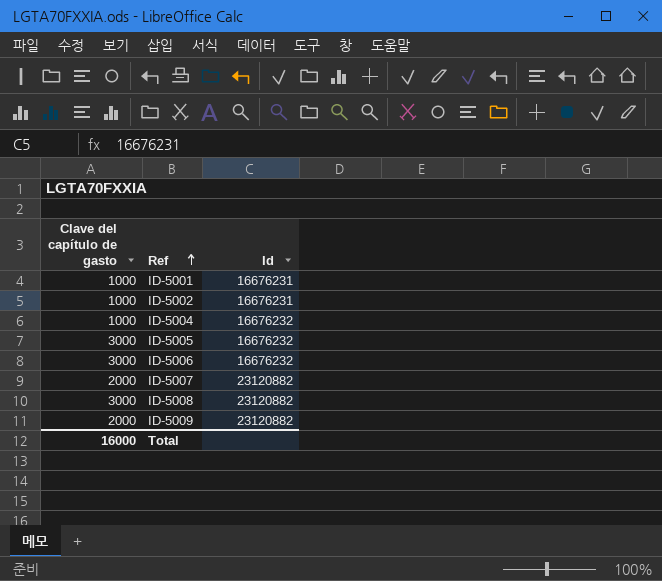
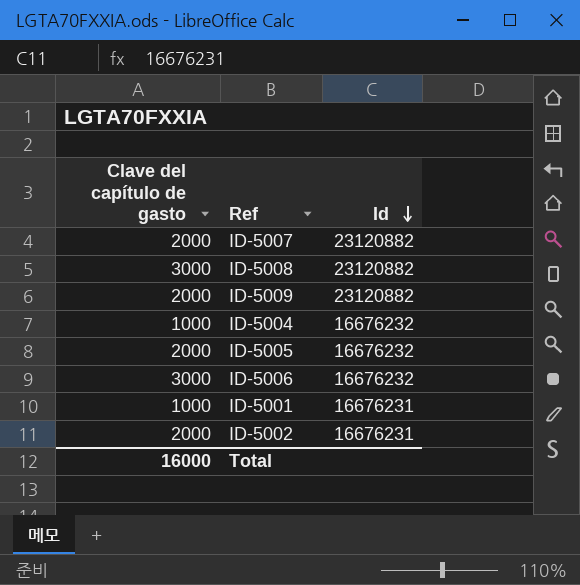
row order: Ref ascending -> Id descending
ID-5005 | Clave del capítulo de gasto: 3000 -> 2000
ID-5002 | Clave del capítulo de gasto: 1000 -> 2000

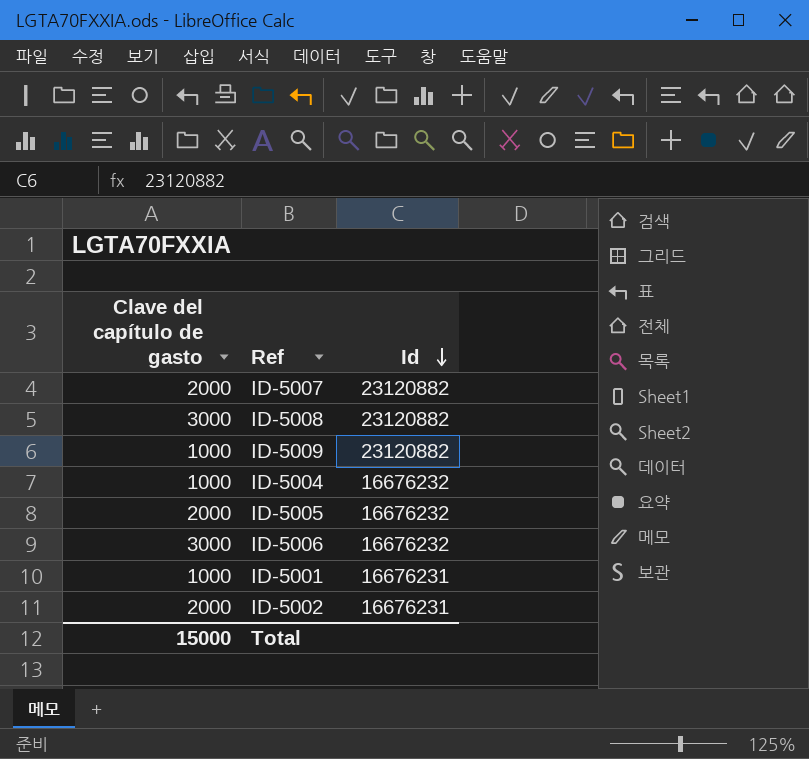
ID-5009 | Clave del capítulo de gasto: 2000 -> 1000
Total | Clave del capítulo de gasto: 16000 -> 15000

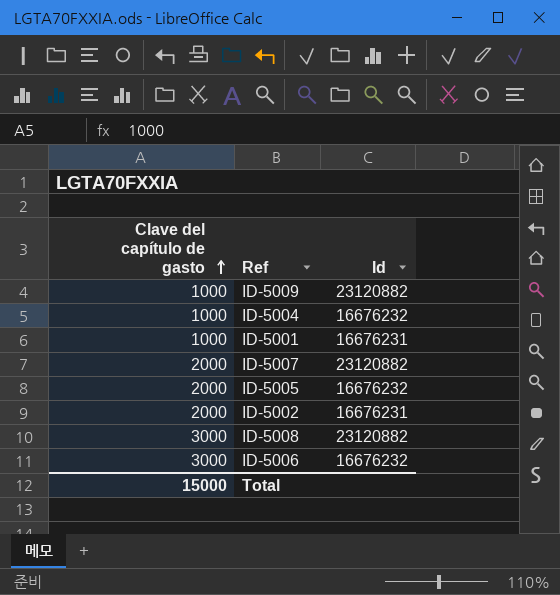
row order: Id descending -> Clave del capítulo de gasto ascending

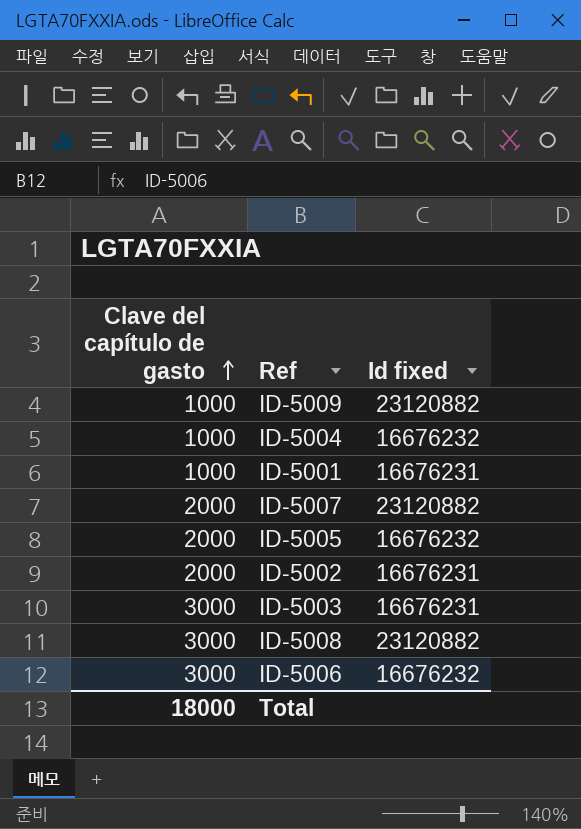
column name: Id -> Id fixed
row ID-5003: none -> 3000 | 16676231
Total | Clave del capítulo de gasto: 15000 -> 18000

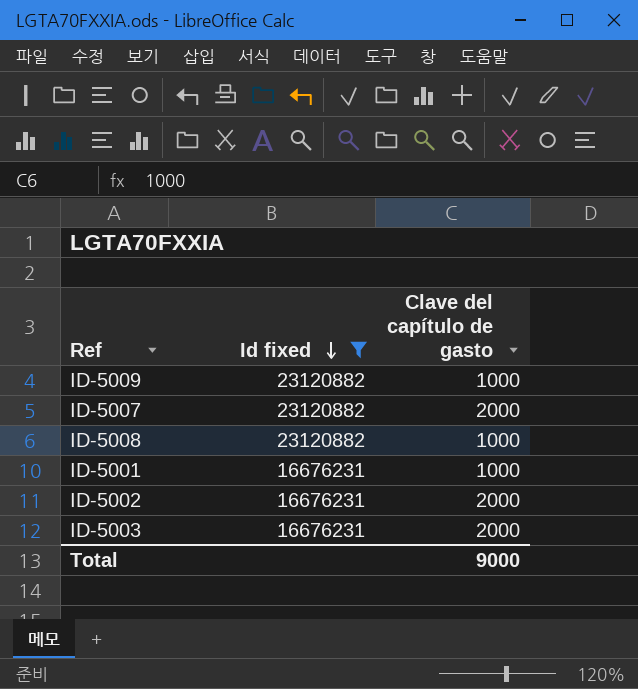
filter: none -> Id fixed != 16676232
row order: Clave del capítulo de gasto ascending -> Id fixed descending
column Clave del capítulo de gasto | position: 1 -> 3
ID-5008 | Clave del capítulo de gasto: 3000 -> 1000
ID-5003 | Clave del capítulo de gasto: 3000 -> 2000
Total | Clave del capítulo de gasto: 18000 -> 9000

